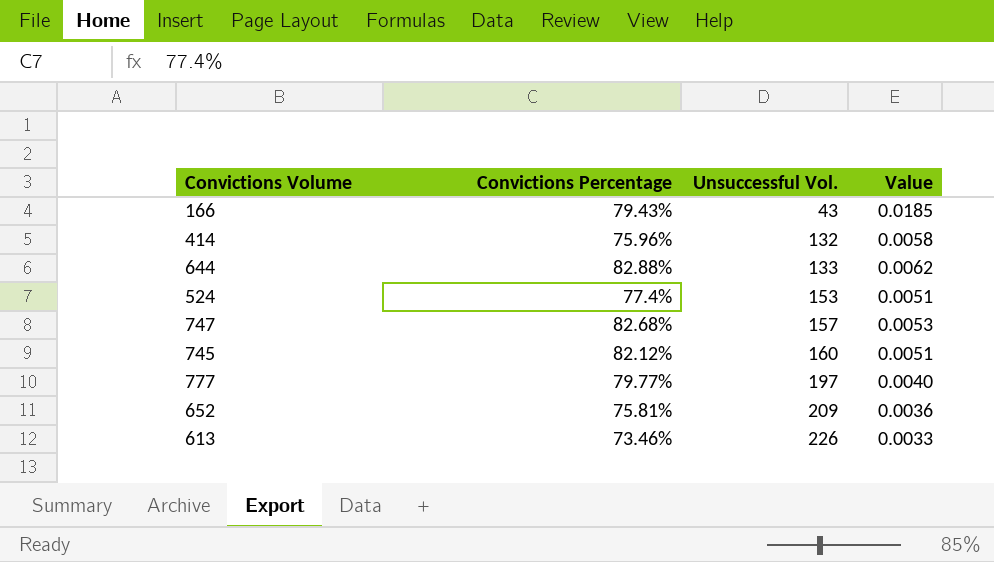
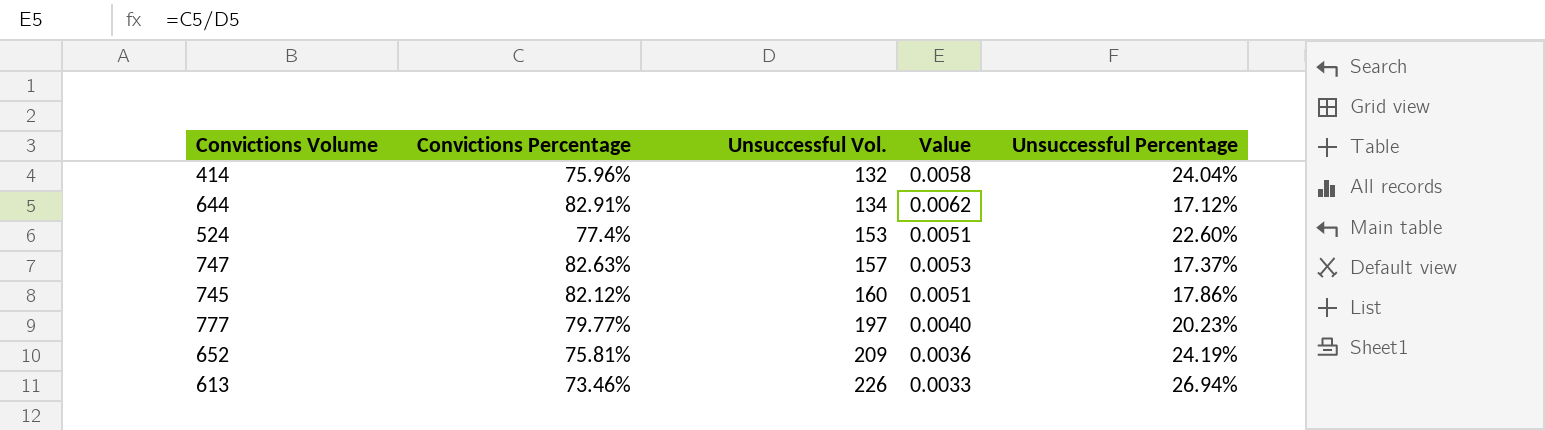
column Unsuccessful Percentage | position: none -> 5
row 166: 79.43% | 43 | 0.0185 -> none
644 | Convictions Percentage: 82.88% -> 82.91%
644 | Unsuccessful Vol.: 133 -> 134
747 | Convictions Percentage: 82.68% -> 82.63%

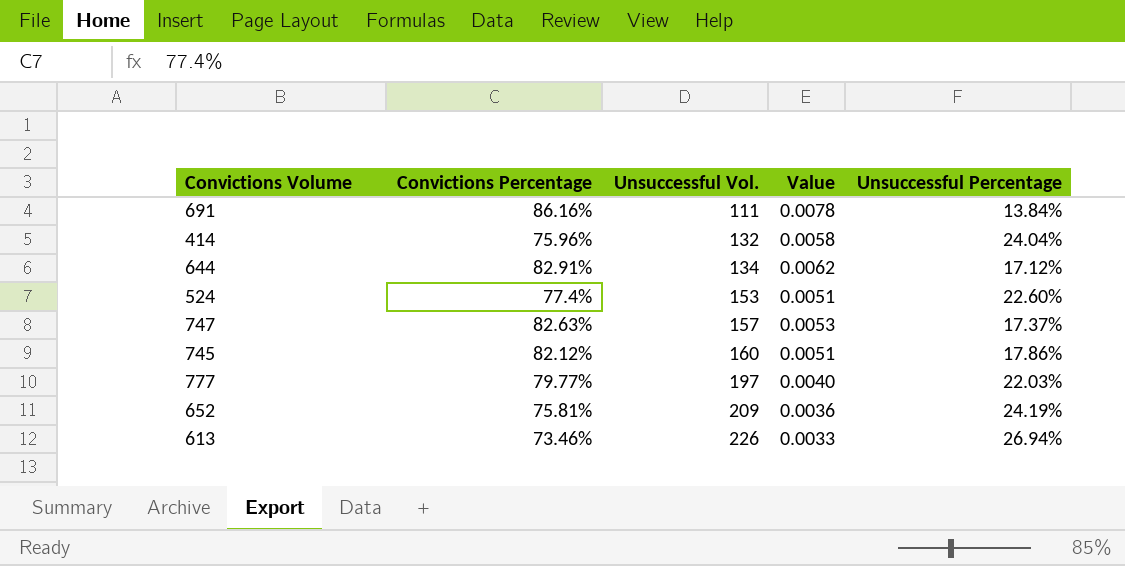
row 691: none -> 86.16% | 111 | 0.0078 | 13.84%
777 | Unsuccessful Percentage: 20.23% -> 22.03%

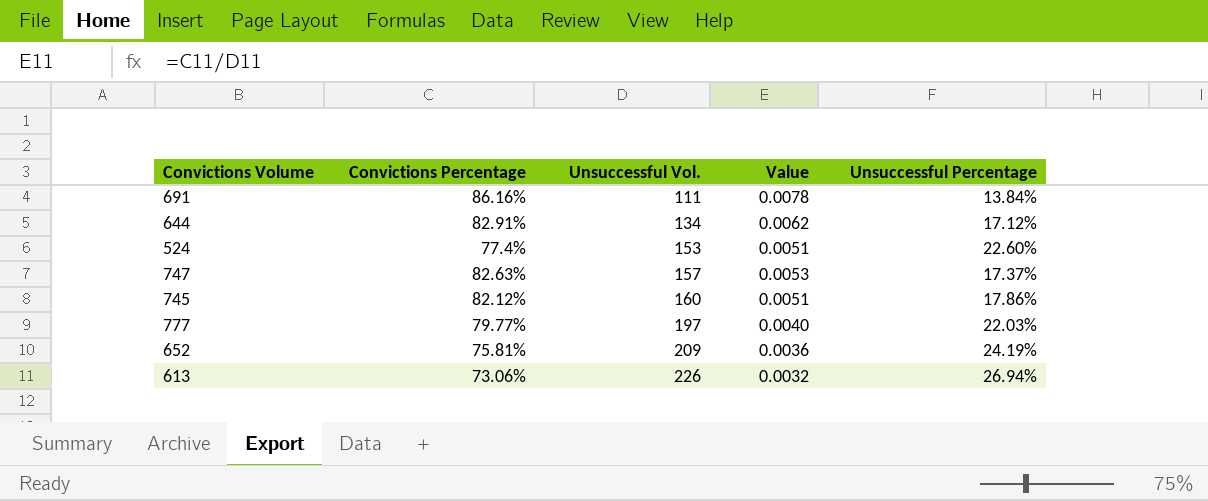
row 414: 75.96% | 132 | 0.0058 | 24.04% -> none
613 | Convictions Percentage: 73.46% -> 73.06%
613 | Value: 0.0033 -> 0.0032

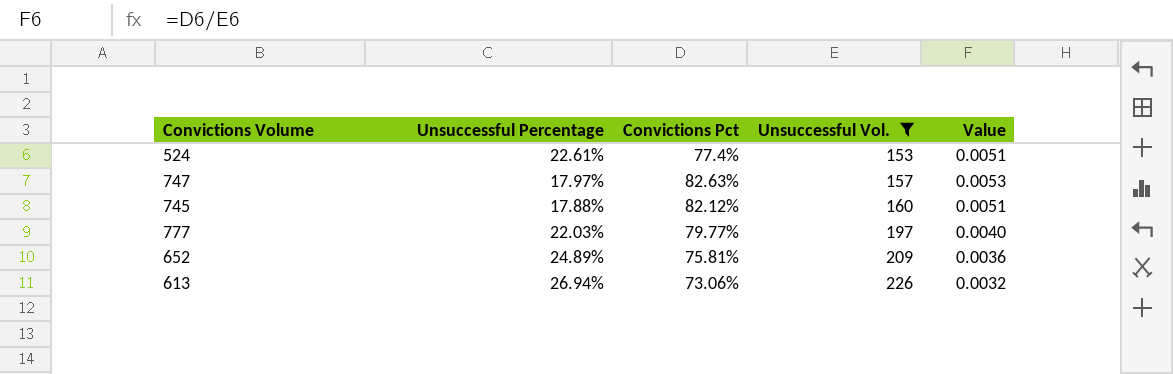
filter: none -> Unsuccessful Vol. >= 153
column Unsuccessful Percentage | position: 5 -> 2
column name: Convictions Percentage -> Convictions Pct
524 | Unsuccessful Percentage: 22.60% -> 22.61%
747 | Unsuccessful Percentage: 17.37% -> 17.97%
745 | Unsuccessful Percentage: 17.86% -> 17.88%
652 | Unsuccessful Percentage: 24.19% -> 24.89%

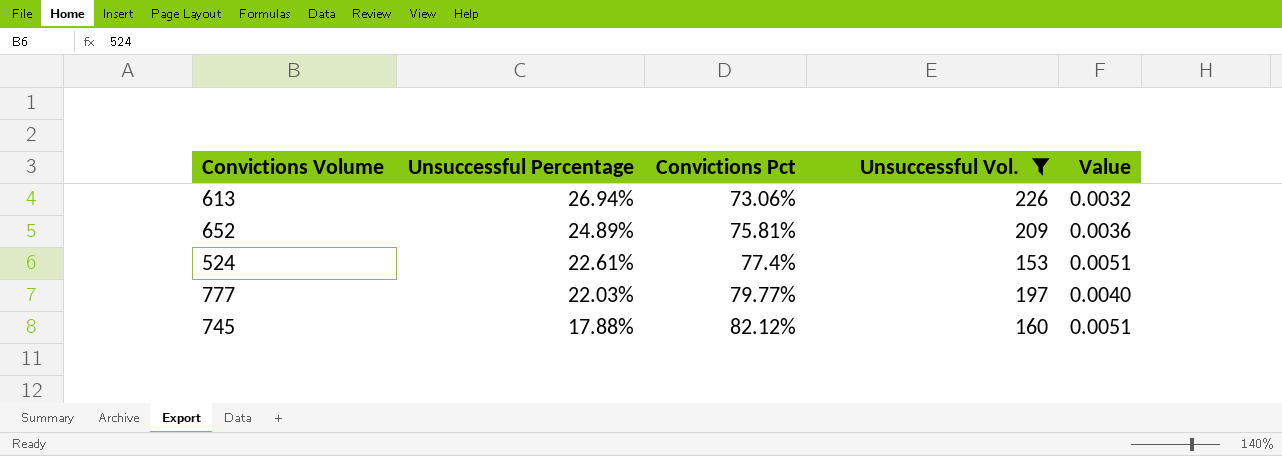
row order: Unsuccessful Vol. ascending -> Unsuccessful Percentage descending
row 747: 17.97% | 82.63% | 157 | 0.0053 -> none

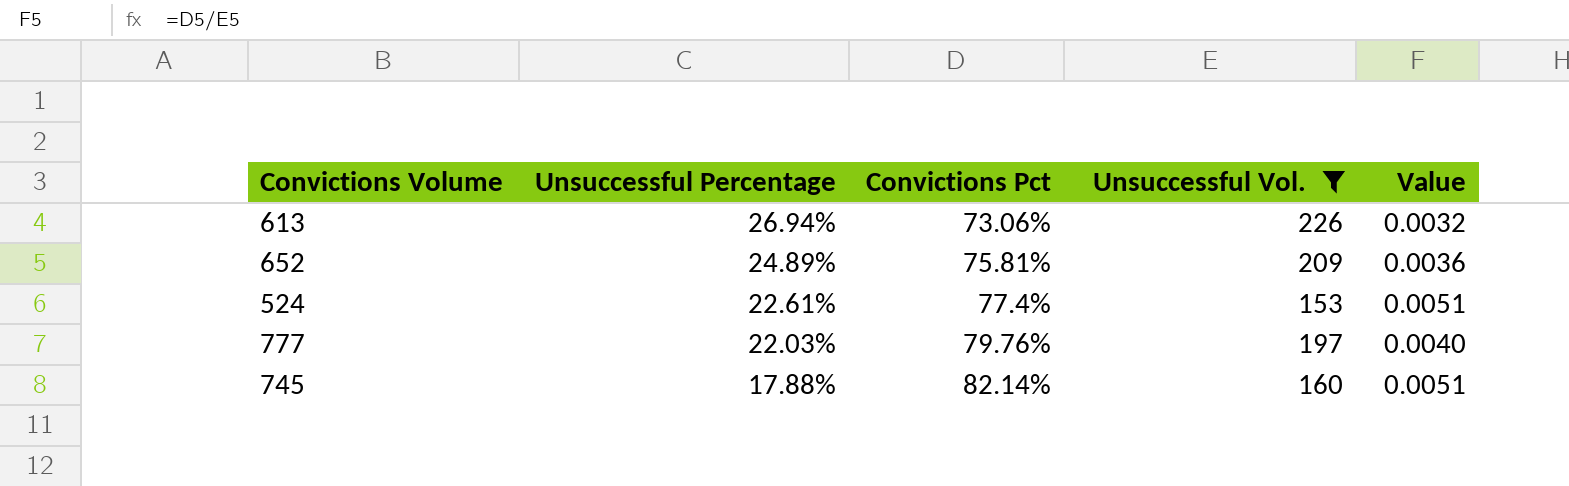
777 | Convictions Pct: 79.77% -> 79.76%
745 | Convictions Pct: 82.12% -> 82.14%

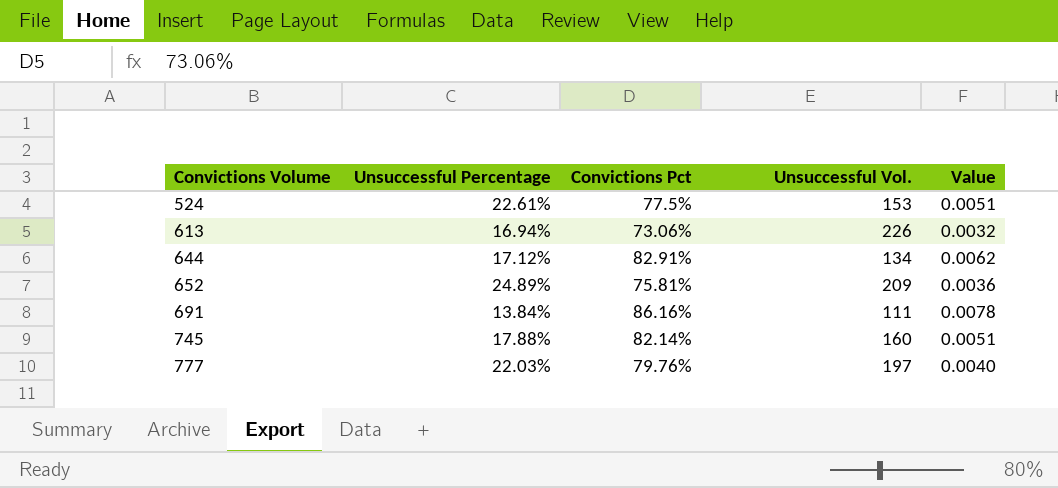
filter: Unsuccessful Vol. >= 153 -> none
row order: Unsuccessful Percentage descending -> Convictions Volume ascending
524 | Convictions Pct: 77.4% -> 77.5%
613 | Unsuccessful Percentage: 26.94% -> 16.94%

